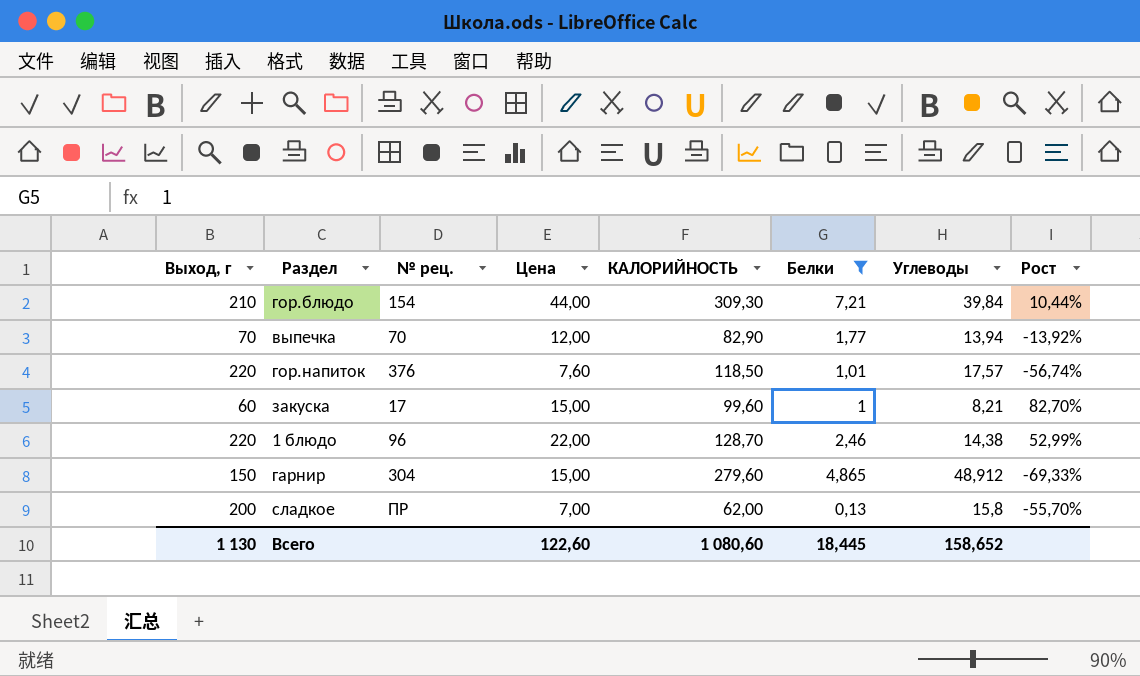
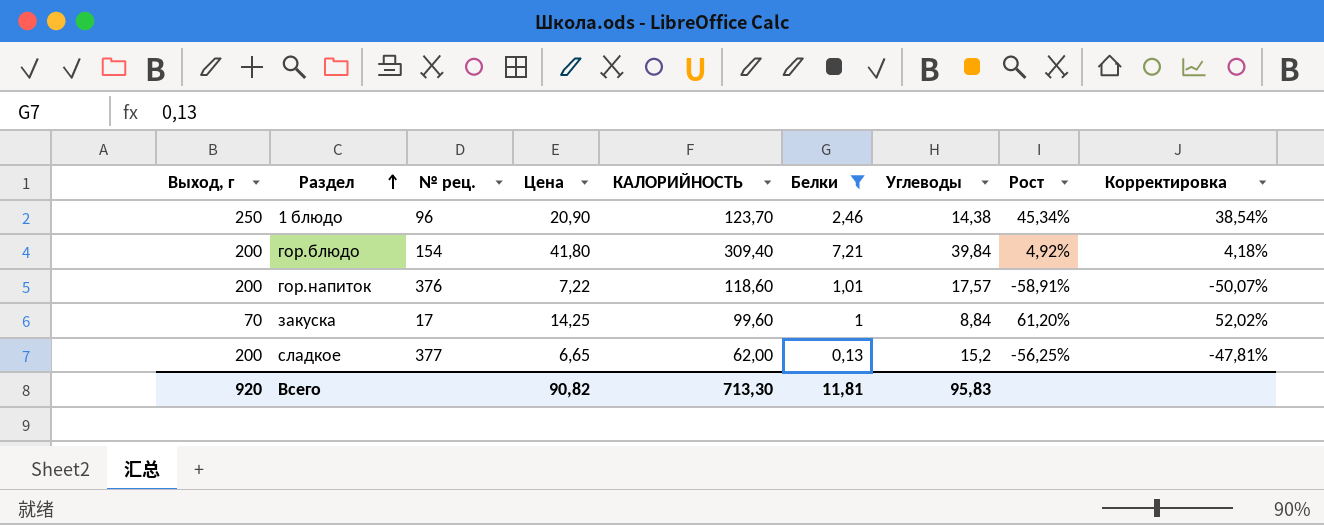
row order: none -> Раздел ascending
column Корректировка | formula: none -> [Рост] * 0,85
row выпечка: 70 | 70 | 12,00 | 82,90 | 1,77 | 13,94 | -13,92% -> none
row гарнир: 150 | 304 | 15,00 | 279,60 | 4,865 | 48,912 | -69,33% -> none
1 блюдо | Выход, г: 220 -> 250
1 блюдо | Цена: 22,00 -> 20,90
1 блюдо | КАЛОРИЙНОСТЬ: 128,70 -> 123,70
1 блюдо | Рост: 52,99% -> 45,34%
гор.блюдо | Выход, г: 210 -> 200
гор.блюдо | Цена: 44,00 -> 41,80
гор.блюдо | КАЛОРИЙНОСТЬ: 309,30 -> 309,40
гор.блюдо | Рост: 10,44% -> 4,92%
гор.напиток | Выход, г: 220 -> 200
гор.напиток | Цена: 7,60 -> 7,22
гор.напиток | КАЛОРИЙНОСТЬ: 118,50 -> 118,60
гор.напиток | Рост: -56,74% -> -58,91%
закуска | Выход, г: 60 -> 70
закуска | Цена: 15,00 -> 14,25
закуска | Углеводы: 8,21 -> 8,84
закуска | Рост: 82,70% -> 61,20%
сладкое | № рец.: ПР -> 377
сладкое | Цена: 7,00 -> 6,65
сладкое | Углеводы: 15,8 -> 15,2
сладкое | Рост: -55,70% -> -56,25%
Всего | Выход, г: 1 130 -> 920
Всего | Цена: 122,60 -> 90,82
Всего | КАЛОРИЙНОСТЬ: 1 080,60 -> 713,30
Всего | Белки: 18,445 -> 11,81
Всего | Углеводы: 158,652 -> 95,83

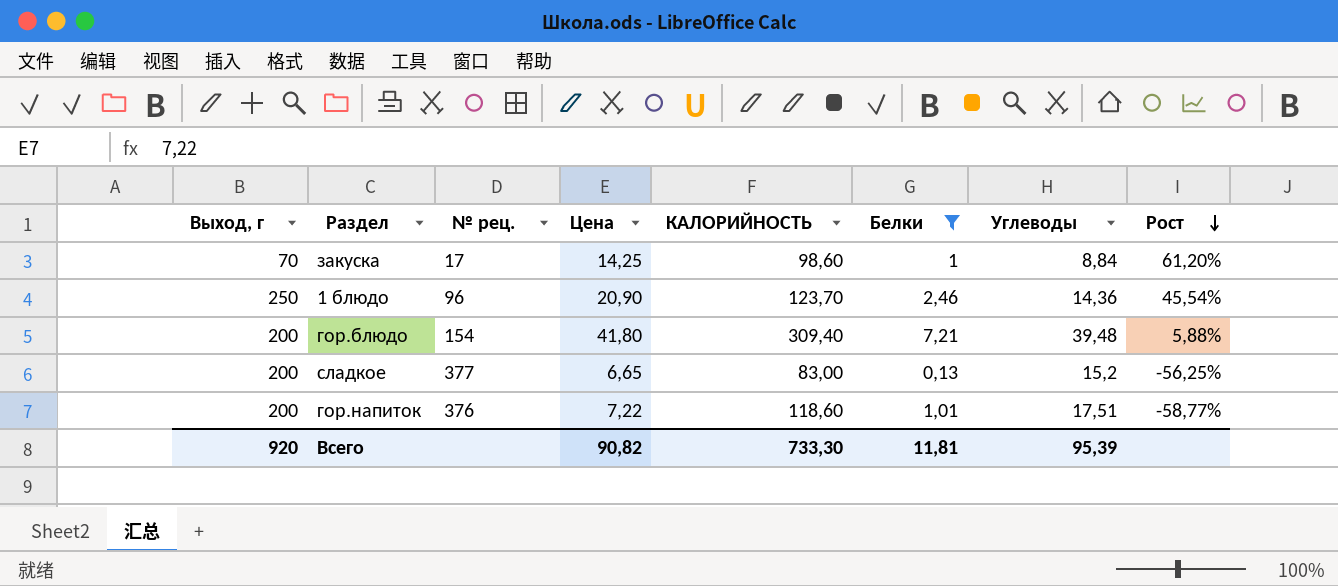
row order: Раздел ascending -> Рост descending
column Корректировка | formula: [Рост] * 0,85 -> none
закуска | КАЛОРИЙНОСТЬ: 99,60 -> 98,60
1 блюдо | Углеводы: 14,38 -> 14,36
1 блюдо | Рост: 45,34% -> 45,54%
гор.блюдо | Углеводы: 39,84 -> 39,48
гор.блюдо | Рост: 4,92% -> 5,88%
сладкое | КАЛОРИЙНОСТЬ: 62,00 -> 83,00
гор.напиток | Углеводы: 17,57 -> 17,51
гор.напиток | Рост: -58,91% -> -58,77%
Всего | КАЛОРИЙНОСТЬ: 713,30 -> 733,30
Всего | Углеводы: 95,83 -> 95,39

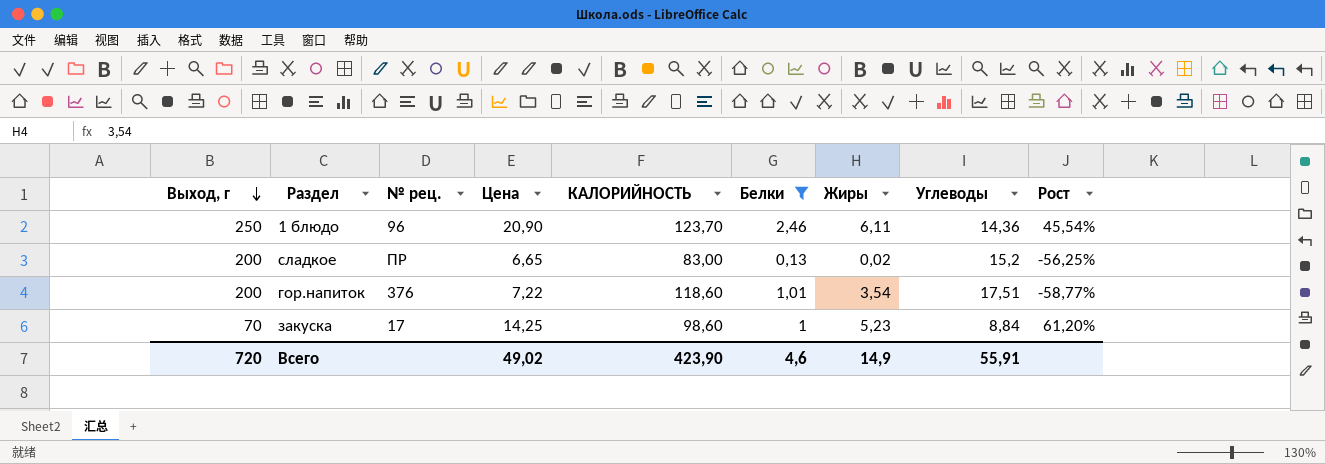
row order: Рост descending -> Выход, г descending
column Жиры | position: none -> 7
row гор.блюдо: 200 | 154 | 41,80 | 309,40 | 7,21 | 39,48 | 5,88% -> none
сладкое | № рец.: 377 -> ПР
Всего | Выход, г: 920 -> 720
Всего | Цена: 90,82 -> 49,02
Всего | КАЛОРИЙНОСТЬ: 733,30 -> 423,90
Всего | Белки: 11,81 -> 4,6
Всего | Углеводы: 95,39 -> 55,91

